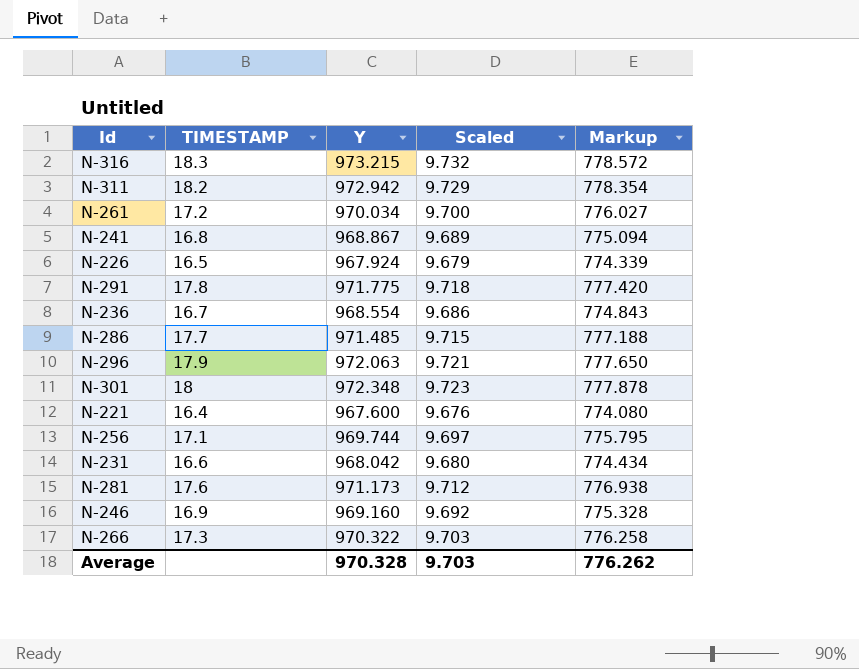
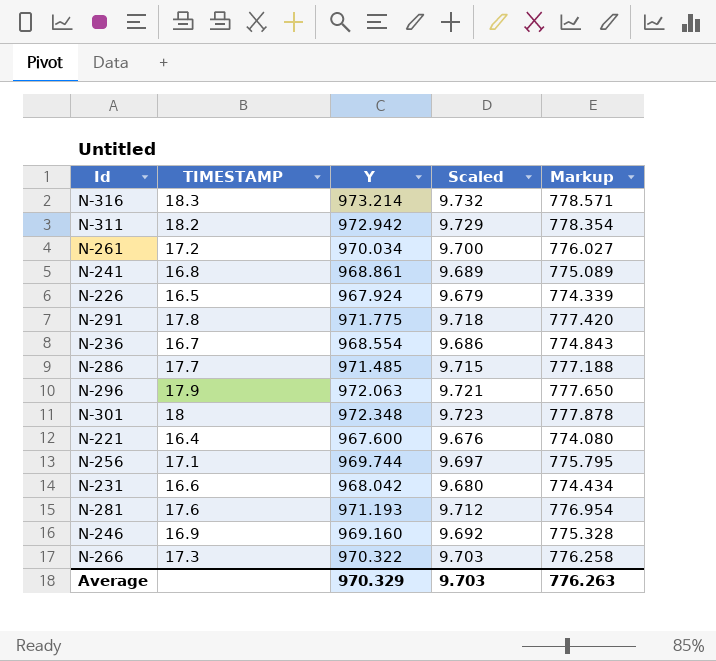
N-316 | Y: 973.215 -> 973.214
N-316 | Markup: 778.572 -> 778.571
N-241 | Y: 968.867 -> 968.861
N-241 | Markup: 775.094 -> 775.089
N-281 | Y: 971.173 -> 971.193
N-281 | Markup: 776.938 -> 776.954
Average | Y: 970.328 -> 970.329
Average | Markup: 776.262 -> 776.263

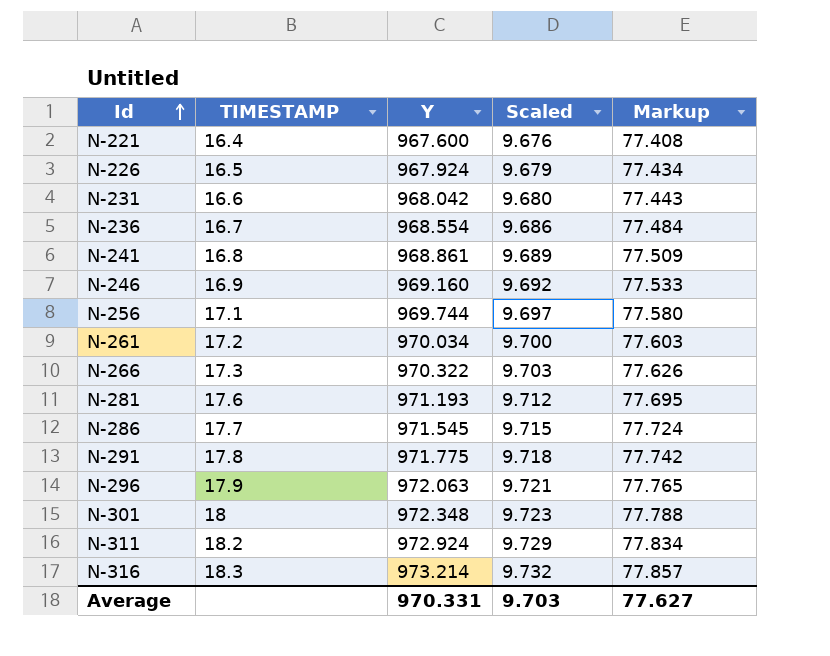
row order: none -> Id ascending
column Markup | formula: [Y] * 0.8 -> [Y] * 0.08
N-286 | Y: 971.485 -> 971.545
N-311 | Y: 972.942 -> 972.924
Average | Y: 970.329 -> 970.331
Average | Markup: 776.263 -> 77.627

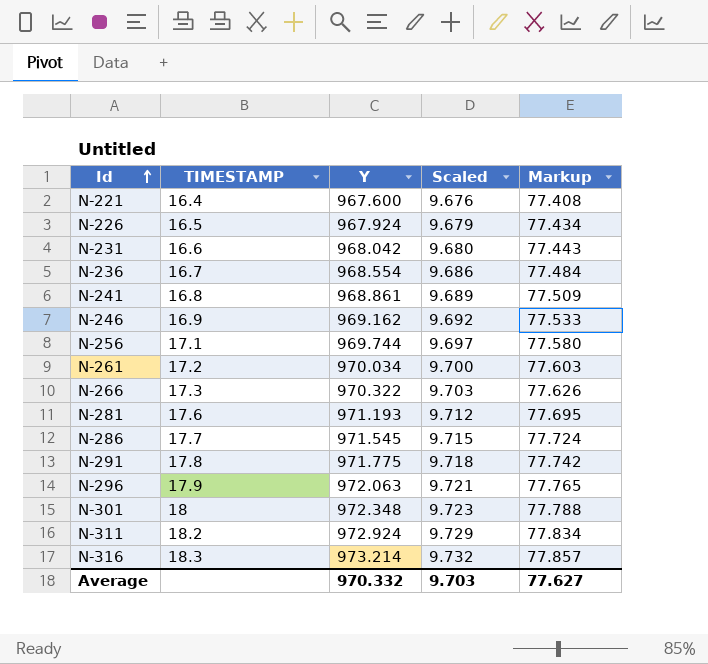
N-246 | Y: 969.160 -> 969.162
Average | Y: 970.331 -> 970.332

